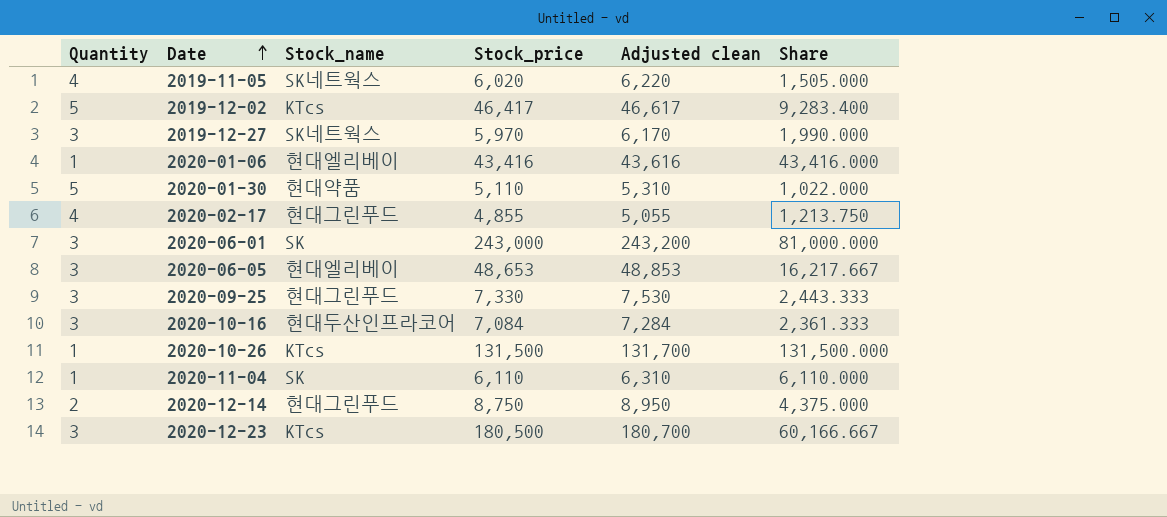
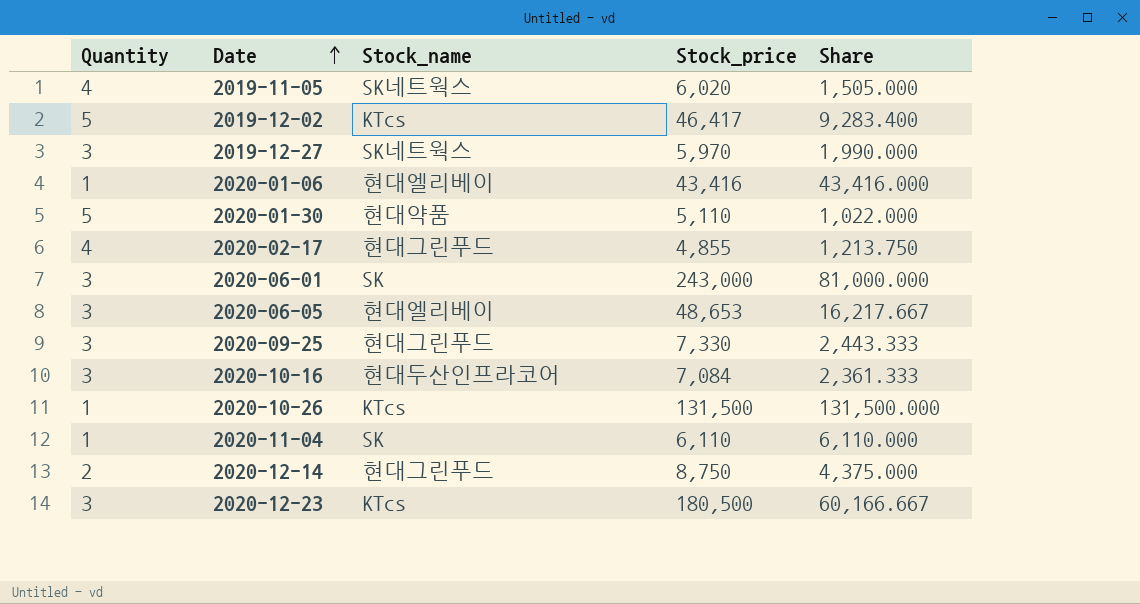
column Adjusted clean | formula: [Stock_price] + 200 -> none

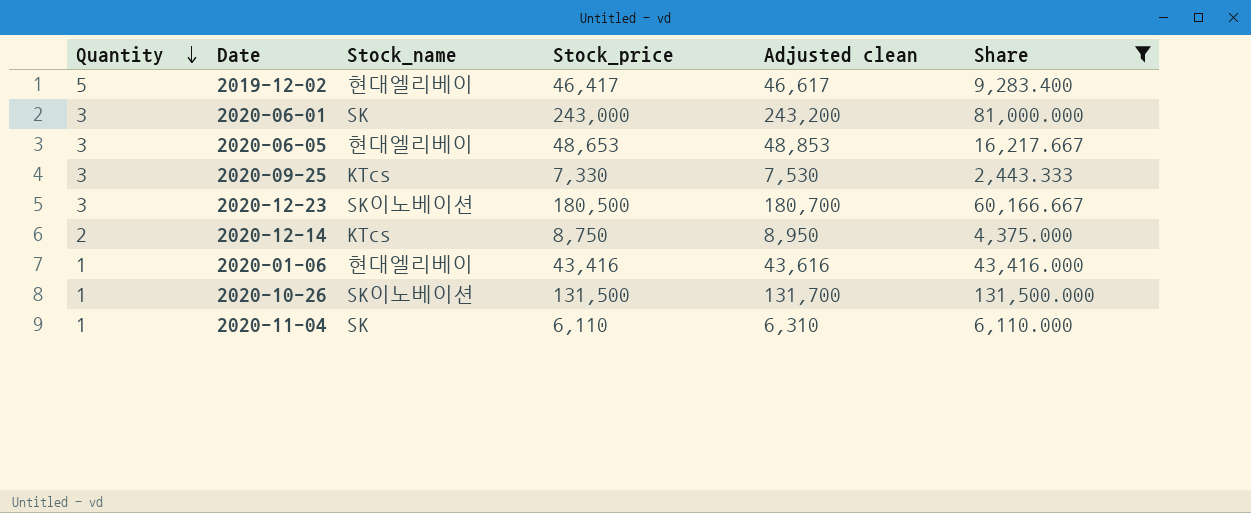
filter: none -> Share >= 2,443.333
row order: Date ascending -> Quantity descending
column Adjusted clean | formula: none -> [Stock_price] + 200
2019-12-02 | Stock_name: KTcs -> 현대엘리베이
2020-09-25 | Stock_name: 현대그린푸드 -> KTcs
2020-12-23 | Stock_name: KTcs -> SK이노베이션
2020-12-14 | Stock_name: 현대그린푸드 -> KTcs
2020-10-26 | Stock_name: KTcs -> SK이노베이션

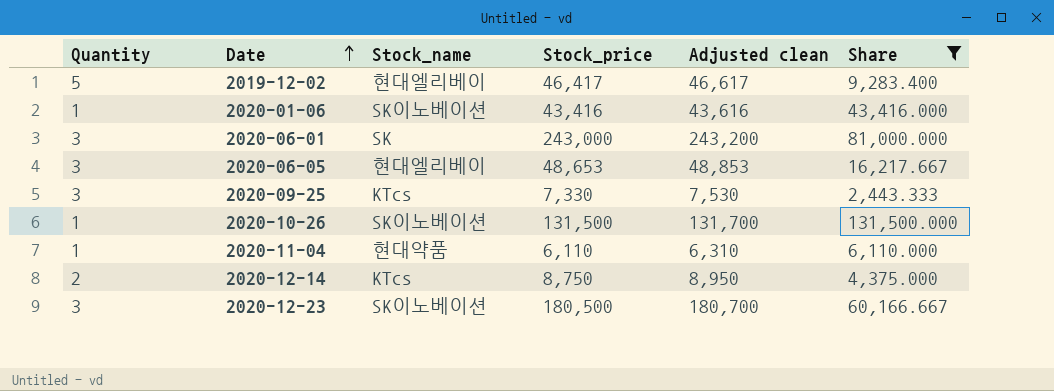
row order: Quantity descending -> Date ascending
2020-01-06 | Stock_name: 현대엘리베이 -> SK이노베이션
2020-11-04 | Stock_name: SK -> 현대약품

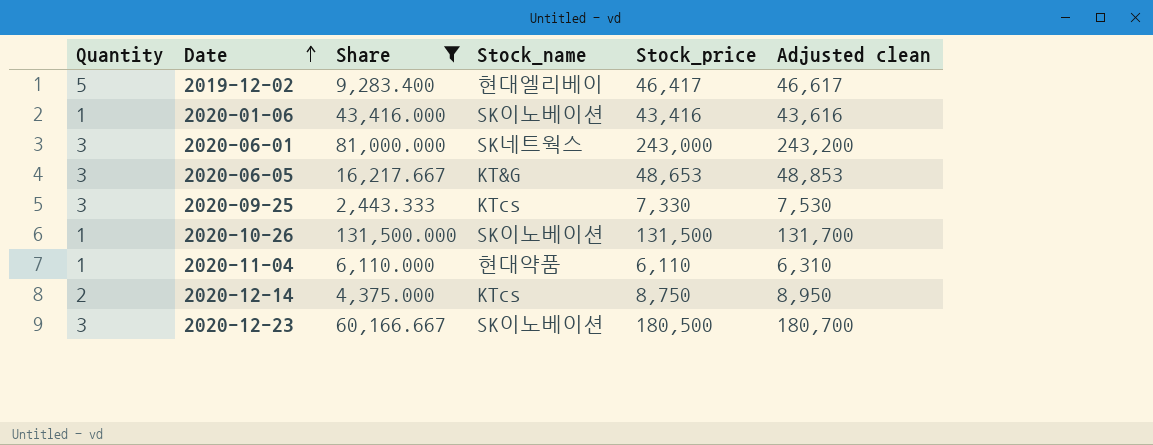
column Share | position: 6 -> 3
2020-06-01 | Stock_name: SK -> SK네트웍스
2020-06-05 | Stock_name: 현대엘리베이 -> KT&G

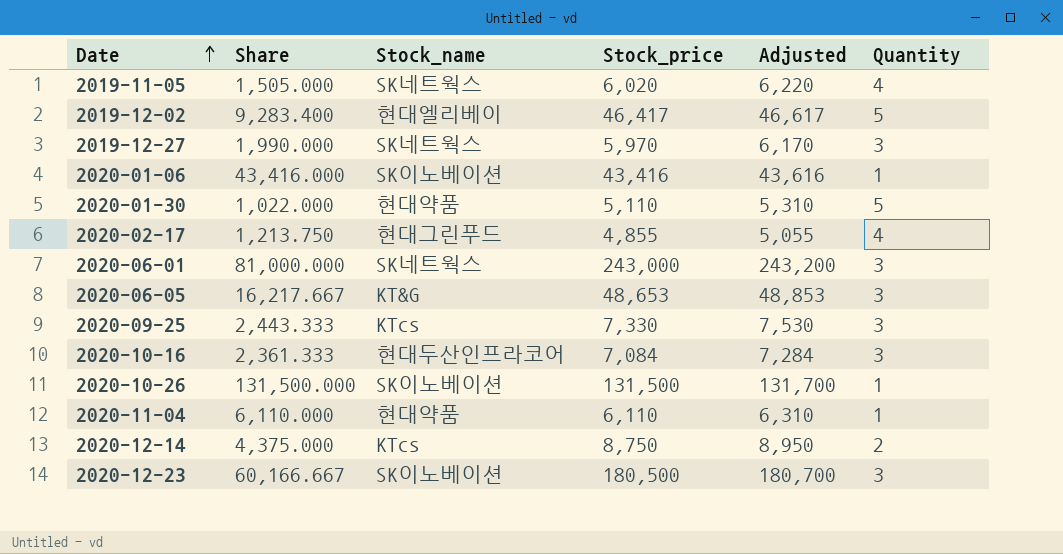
filter: Share >= 2,443.333 -> none
column name: Adjusted clean -> Adjusted
column Quantity | position: 1 -> 6

